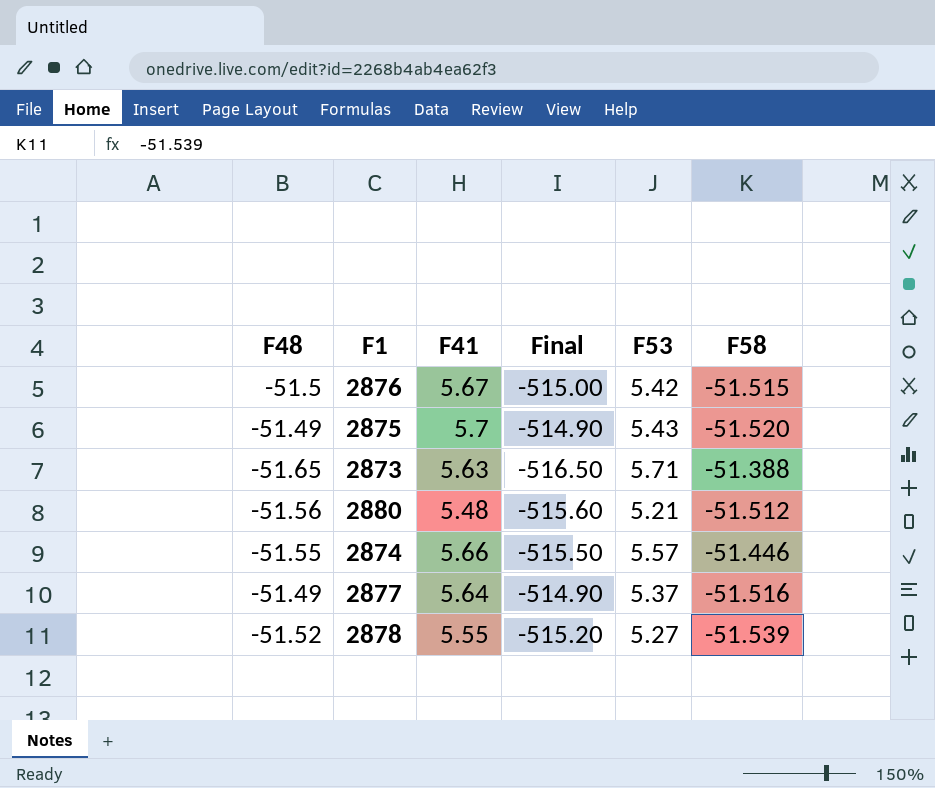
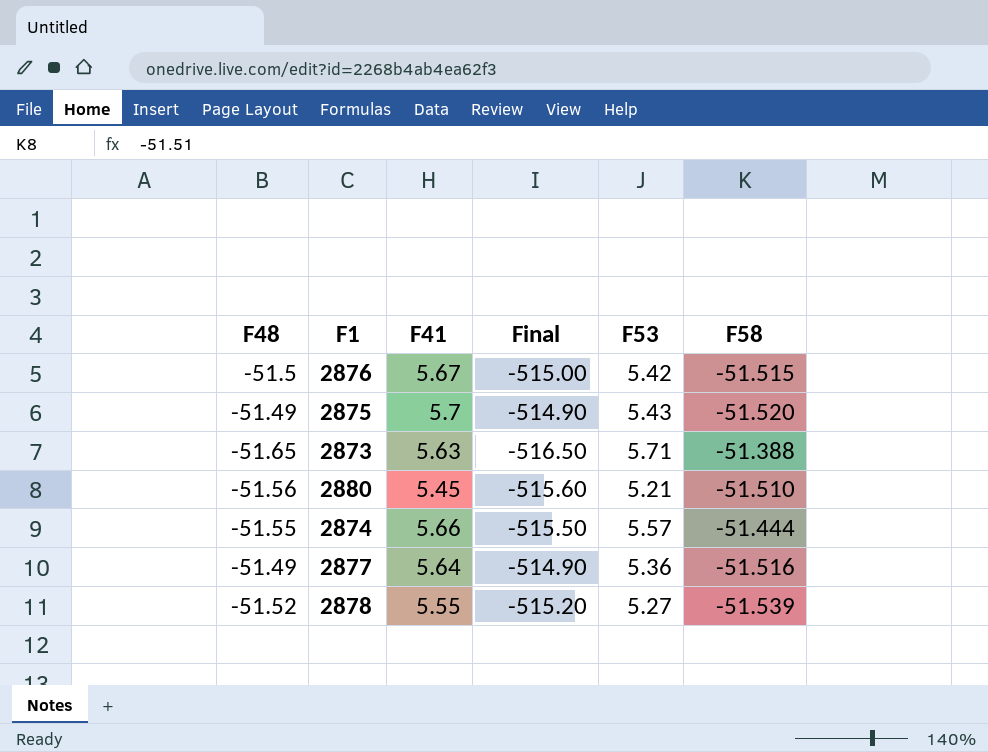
2880 | F41: 5.48 -> 5.45
2880 | F58: -51.512 -> -51.510
2874 | F58: -51.446 -> -51.444
2877 | F53: 5.37 -> 5.36

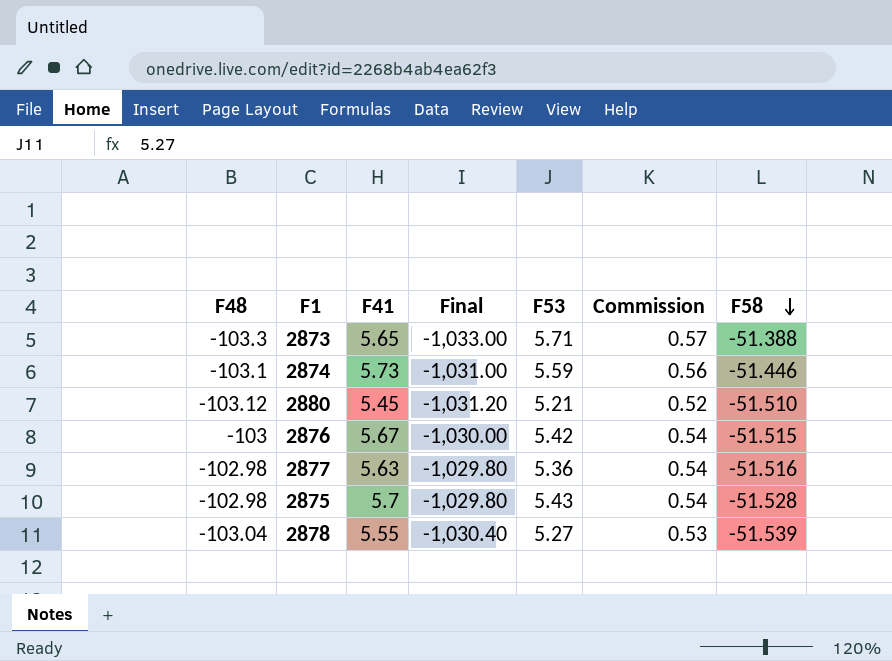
row order: none -> F58 descending
column Commission | formula: none -> [F53] * 0.1
2873 | F48: -51.65 -> -103.3
2873 | F41: 5.63 -> 5.65
2873 | Final: -516.50 -> -1,033.00
2874 | F48: -51.55 -> -103.1
2874 | F41: 5.66 -> 5.73
2874 | Final: -515.50 -> -1,031.00
2874 | F53: 5.57 -> 5.59
2874 | F58: -51.444 -> -51.446
2880 | F48: -51.56 -> -103.12
2880 | Final: -515.60 -> -1,031.20
2876 | F48: -51.5 -> -103
2876 | Final: -515.00 -> -1,030.00
2877 | F48: -51.49 -> -102.98
2877 | F41: 5.64 -> 5.63
2877 | Final: -514.90 -> -1,029.80
2875 | F48: -51.49 -> -102.98
2875 | Final: -514.90 -> -1,029.80
2875 | F58: -51.520 -> -51.528
2878 | F48: -51.52 -> -103.04
2878 | Final: -515.20 -> -1,030.40

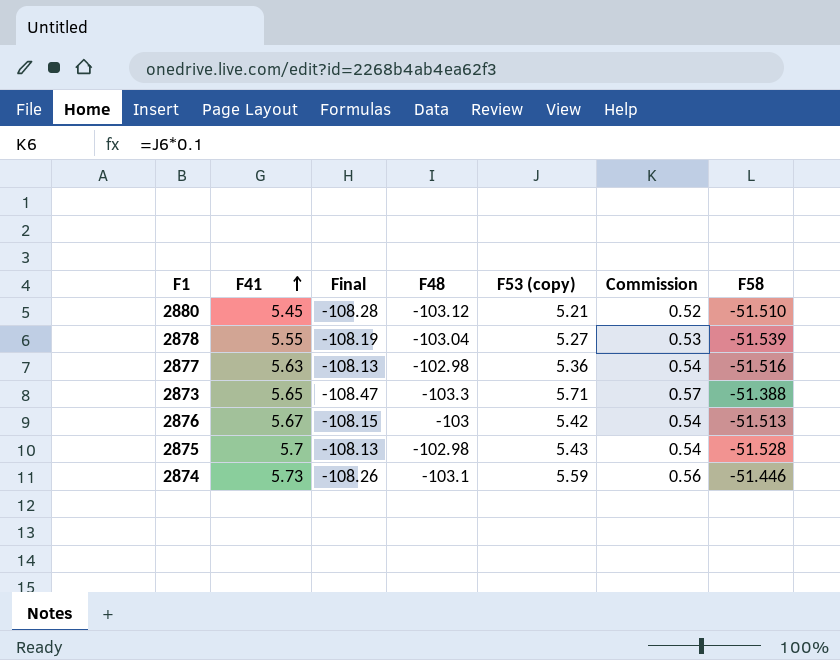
row order: F58 descending -> F41 ascending
column Final | formula: [F48] * 10 -> [F48] * 1.05
column F48 | position: 1 -> 4
column name: F53 -> F53 (copy)
2876 | F58: -51.515 -> -51.513

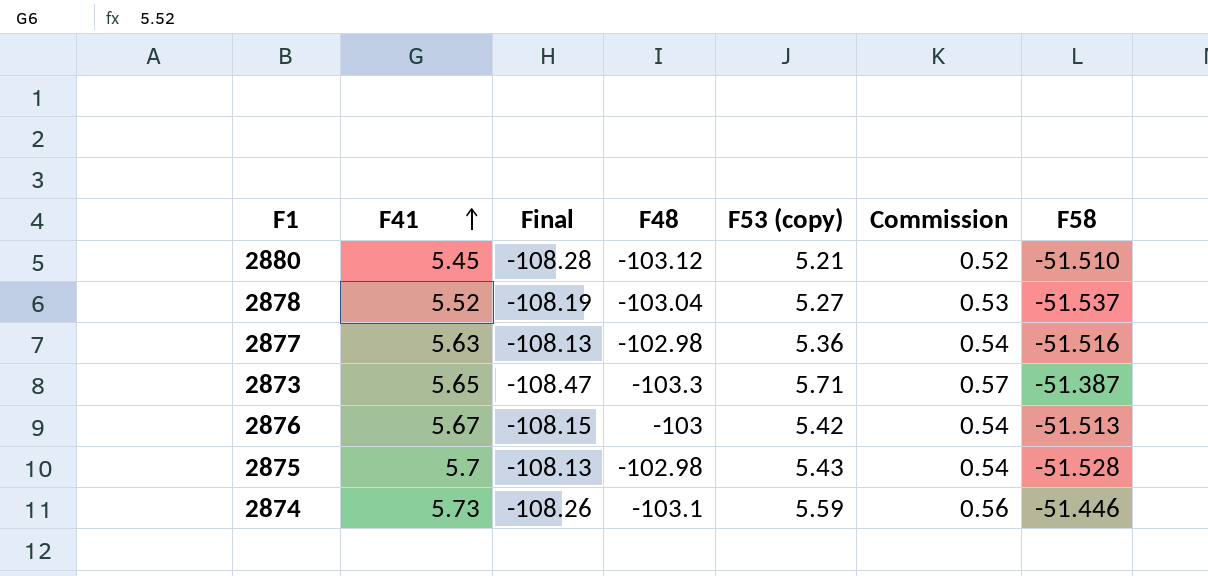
2878 | F41: 5.55 -> 5.52
2878 | F58: -51.539 -> -51.537
2873 | F58: -51.388 -> -51.387

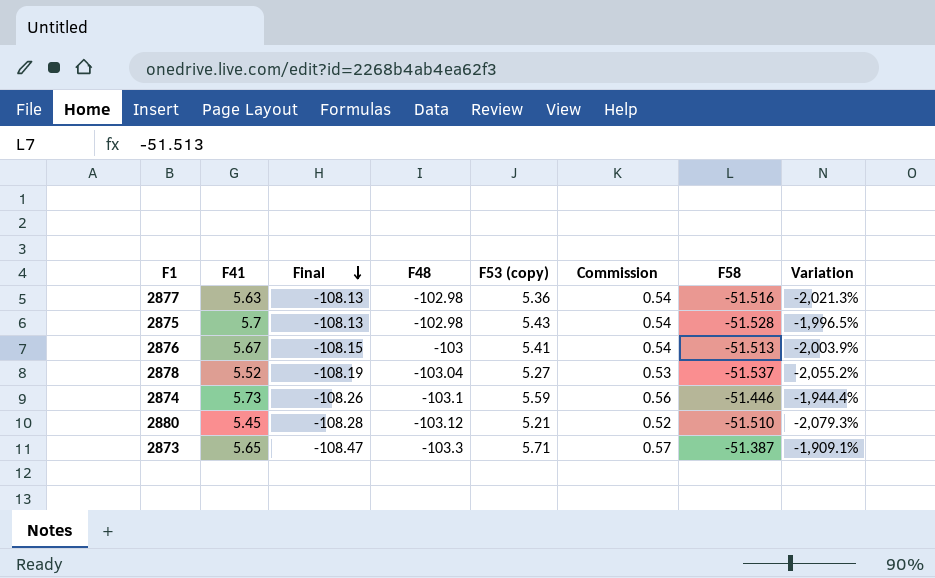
row order: F41 ascending -> Final descending
column Variation | formula: none -> ([F48] - [F53 (copy)]) / [F53 (copy)]
2876 | F53 (copy): 5.42 -> 5.41

